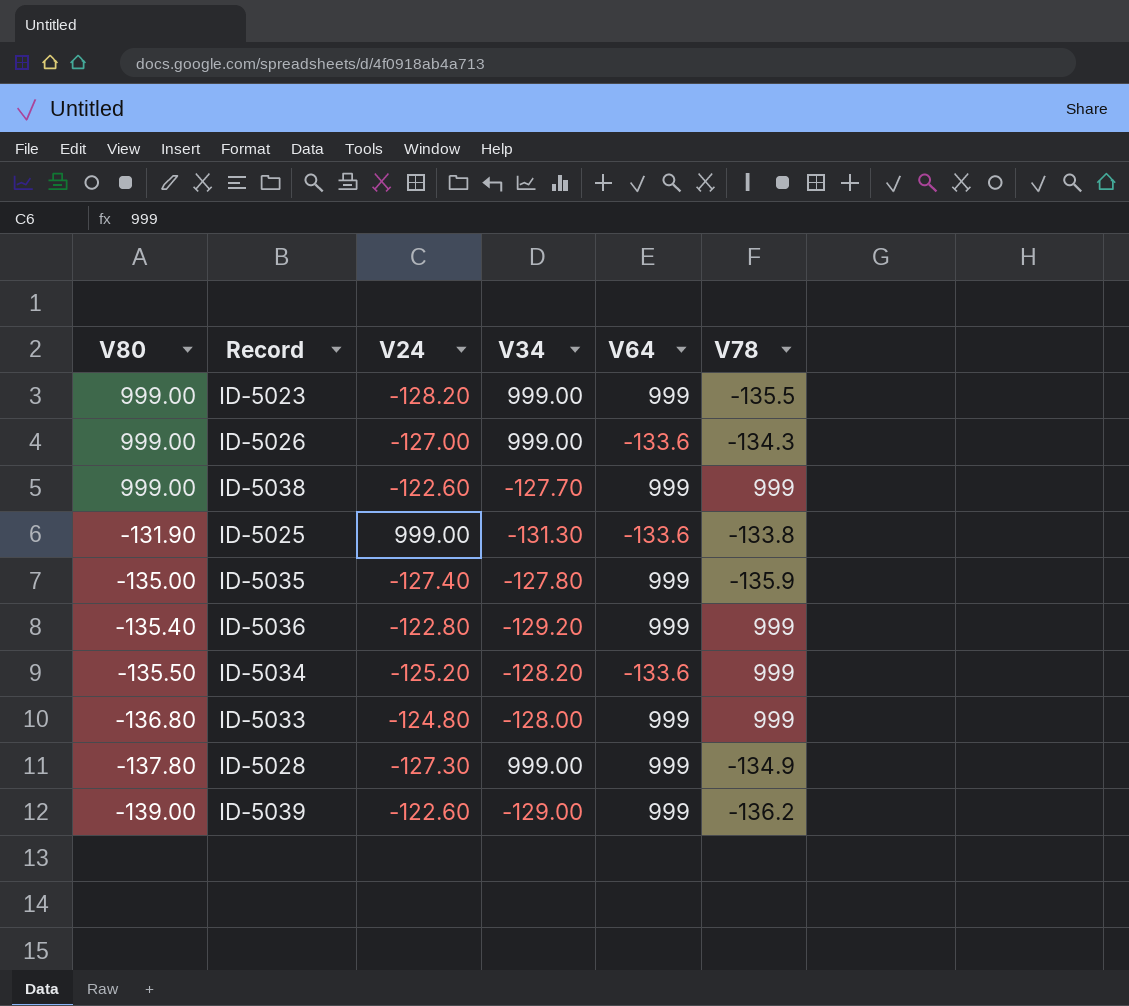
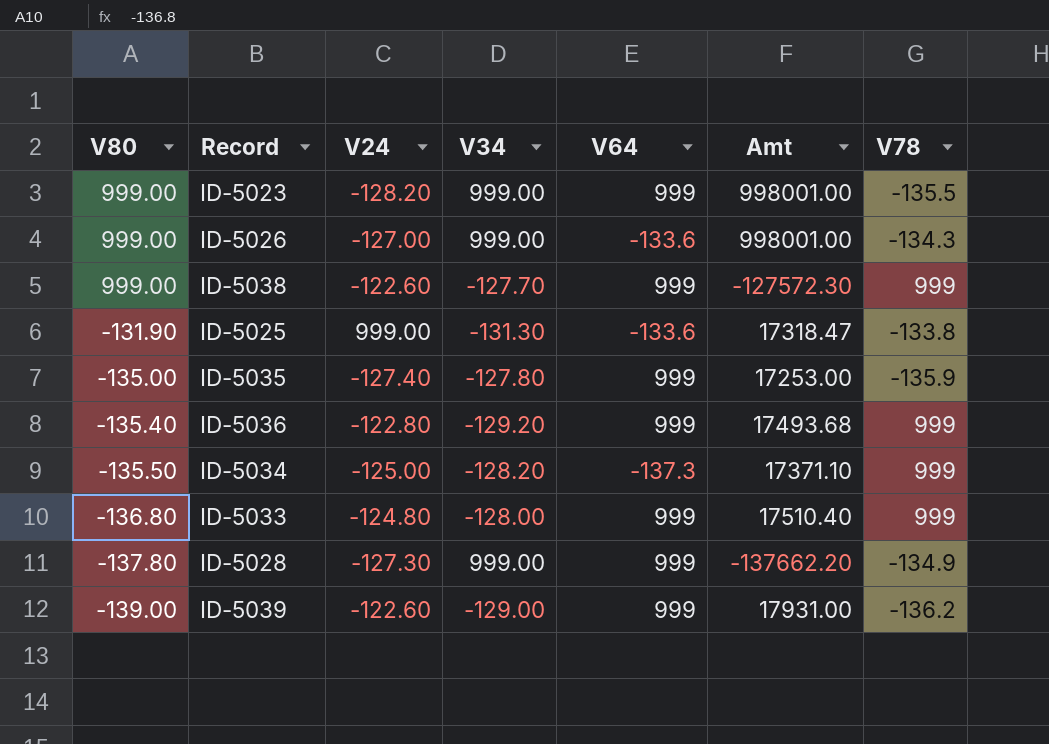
column Amt | formula: none -> [V80] * [V34]
ID-5034 | V24: -125.20 -> -125.00
ID-5034 | V64: -133.6 -> -137.3

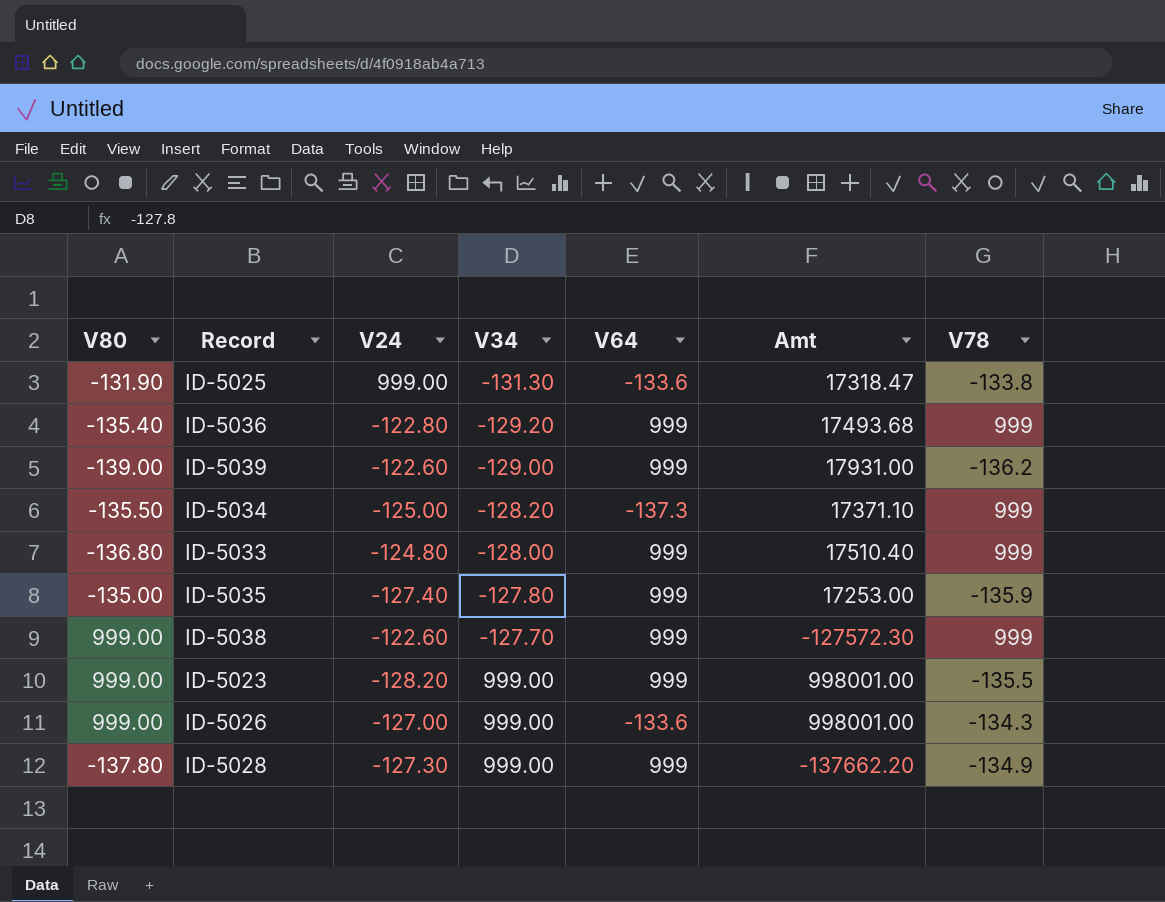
row order: V80 descending -> V34 ascending

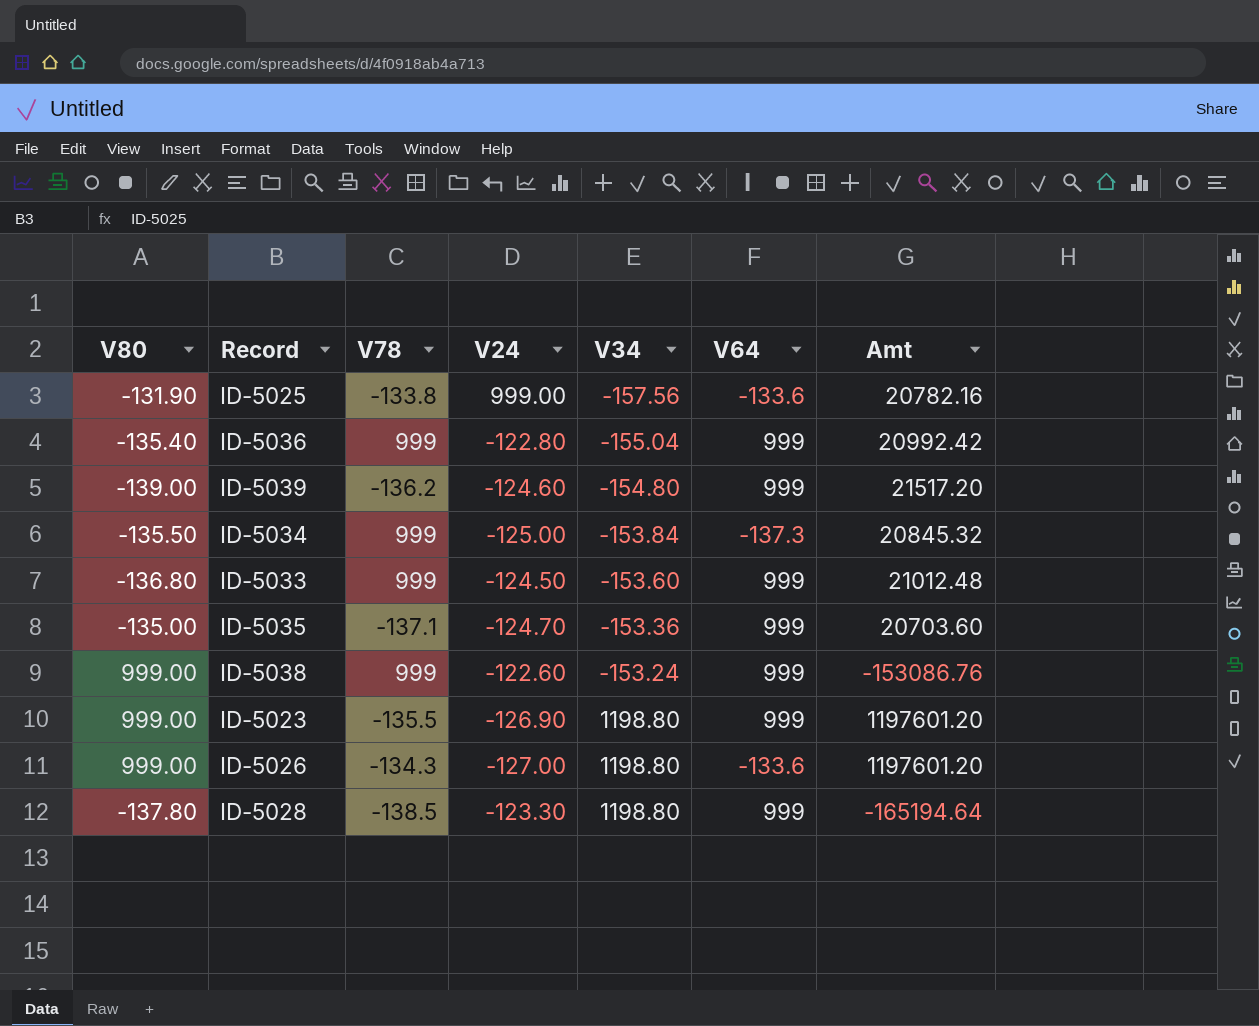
column V78 | position: 7 -> 3
ID-5025 | V34: -131.30 -> -157.56
ID-5025 | Amt: 17318.47 -> 20782.16
ID-5036 | V34: -129.20 -> -155.04
ID-5036 | Amt: 17493.68 -> 20992.42
ID-5039 | V24: -122.60 -> -124.60
ID-5039 | V34: -129.00 -> -154.80
ID-5039 | Amt: 17931.00 -> 21517.20
ID-5034 | V34: -128.20 -> -153.84
ID-5034 | Amt: 17371.10 -> 20845.32
ID-5033 | V24: -124.80 -> -124.50
ID-5033 | V34: -128.00 -> -153.60
ID-5033 | Amt: 17510.40 -> 21012.48
ID-5035 | V78: -135.9 -> -137.1
ID-5035 | V24: -127.40 -> -124.70
ID-5035 | V34: -127.80 -> -153.36
ID-5035 | Amt: 17253.00 -> 20703.60
ID-5038 | V34: -127.70 -> -153.24
ID-5038 | Amt: -127572.30 -> -153086.76
ID-5023 | V24: -128.20 -> -126.90
ID-5023 | V34: 999.00 -> 1198.80
ID-5023 | Amt: 998001.00 -> 1197601.20
ID-5026 | V34: 999.00 -> 1198.80
ID-5026 | Amt: 998001.00 -> 1197601.20
ID-5028 | V78: -134.9 -> -138.5
ID-5028 | V24: -127.30 -> -123.30
ID-5028 | V34: 999.00 -> 1198.80
ID-5028 | Amt: -137662.20 -> -165194.64

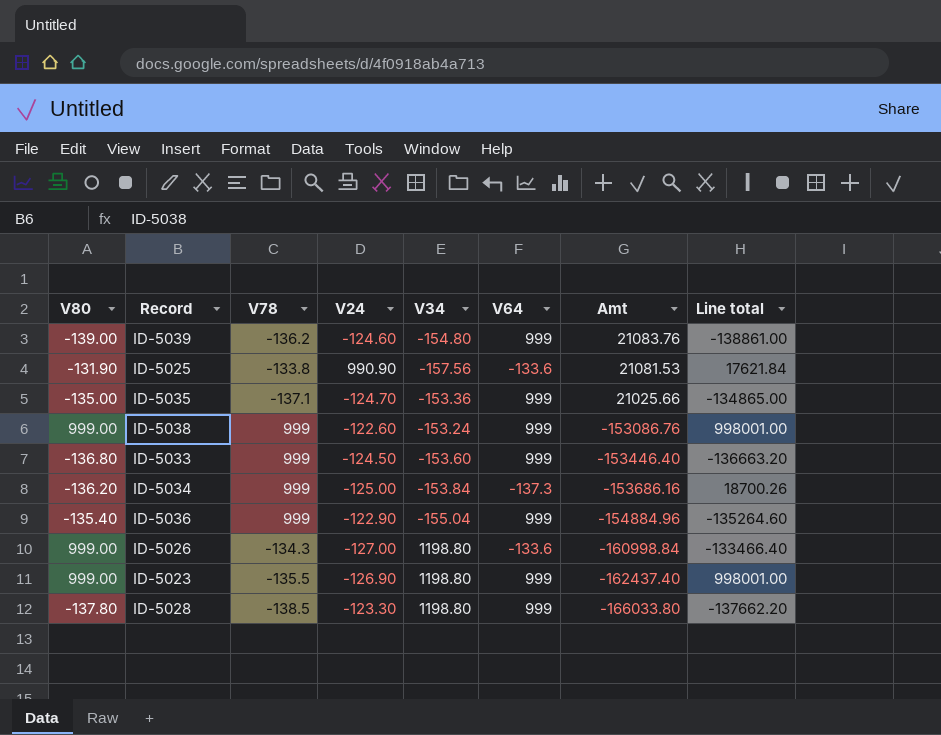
row order: V34 ascending -> Amt descending
column Amt | formula: [V80] * [V34] -> [V78] * [V34]
column Line total | formula: none -> [V80] * [V64]
ID-5025 | V24: 999.00 -> 990.90
ID-5034 | V80: -135.50 -> -136.20
ID-5036 | V24: -122.80 -> -122.90

